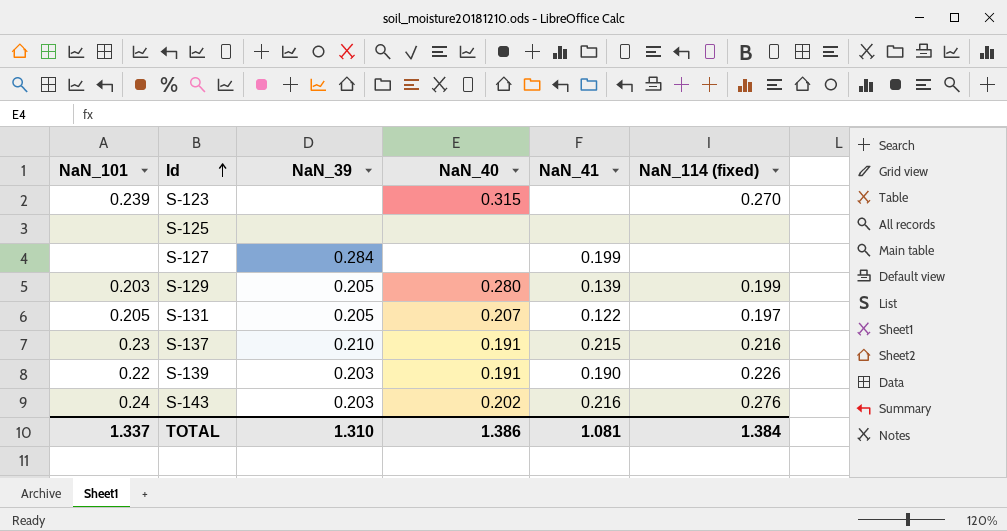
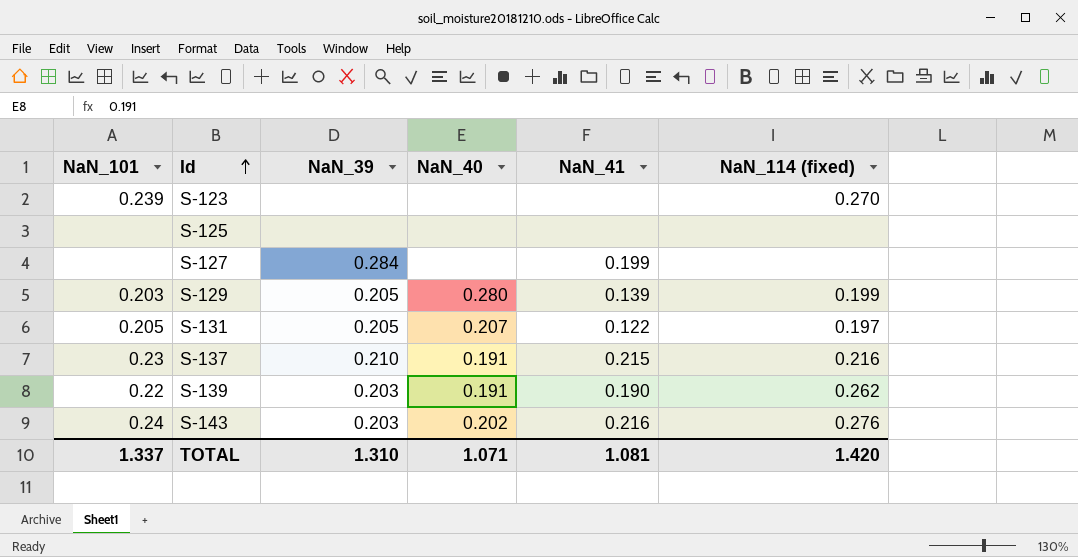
S-123 | NaN_40: 0.315 -> none
S-139 | NaN_114 (fixed): 0.226 -> 0.262
TOTAL | NaN_40: 1.386 -> 1.071
TOTAL | NaN_114 (fixed): 1.384 -> 1.420

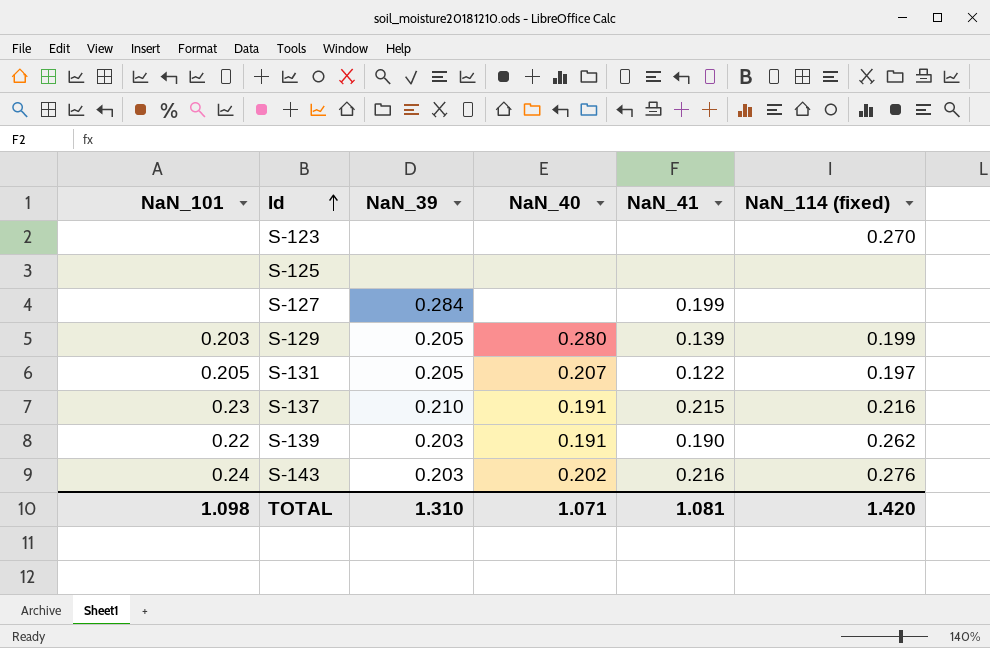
S-123 | NaN_101: 0.239 -> none
TOTAL | NaN_101: 1.337 -> 1.098

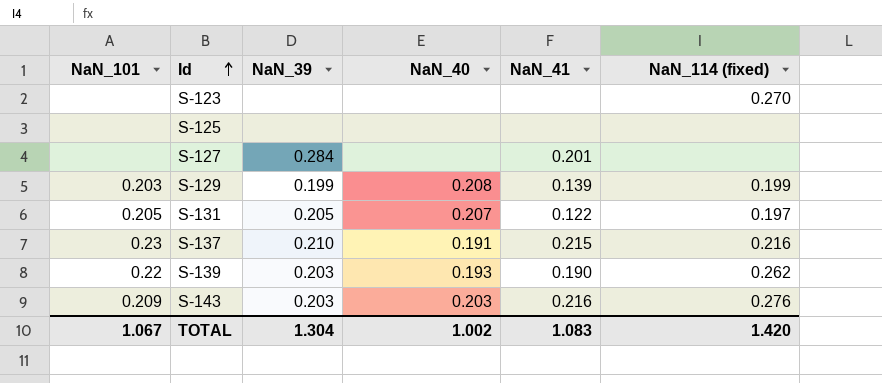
S-127 | NaN_41: 0.199 -> 0.201
S-129 | NaN_39: 0.205 -> 0.199
S-129 | NaN_40: 0.280 -> 0.208
S-139 | NaN_40: 0.191 -> 0.193
S-143 | NaN_101: 0.24 -> 0.209
S-143 | NaN_40: 0.202 -> 0.203
TOTAL | NaN_101: 1.098 -> 1.067
TOTAL | NaN_39: 1.310 -> 1.304
TOTAL | NaN_40: 1.071 -> 1.002
TOTAL | NaN_41: 1.081 -> 1.083

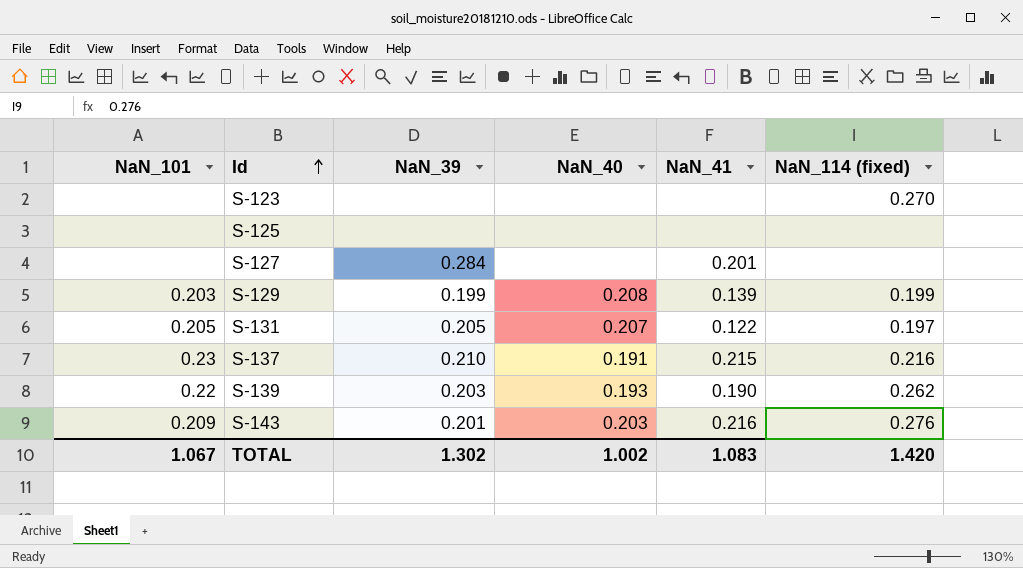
S-143 | NaN_39: 0.203 -> 0.201
TOTAL | NaN_39: 1.304 -> 1.302

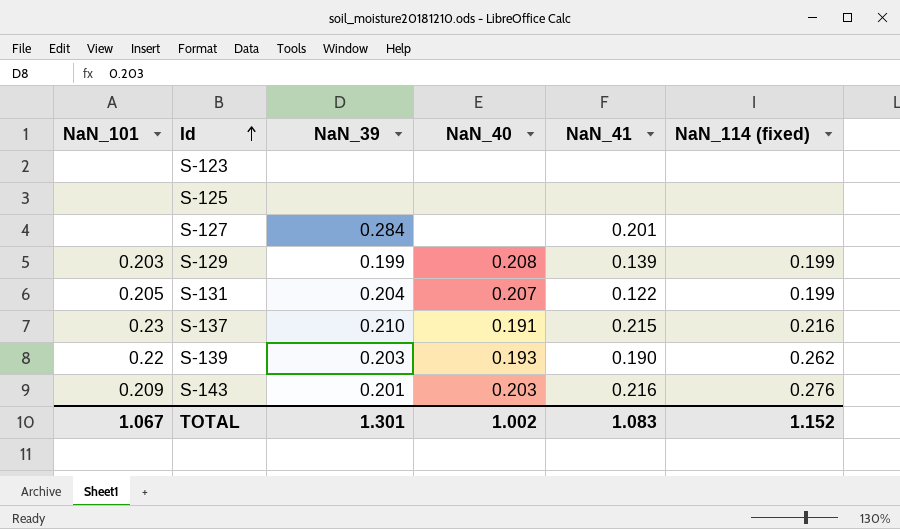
S-123 | NaN_114 (fixed): 0.270 -> none
S-131 | NaN_39: 0.205 -> 0.204
S-131 | NaN_114 (fixed): 0.197 -> 0.199
TOTAL | NaN_39: 1.302 -> 1.301
TOTAL | NaN_114 (fixed): 1.420 -> 1.152

